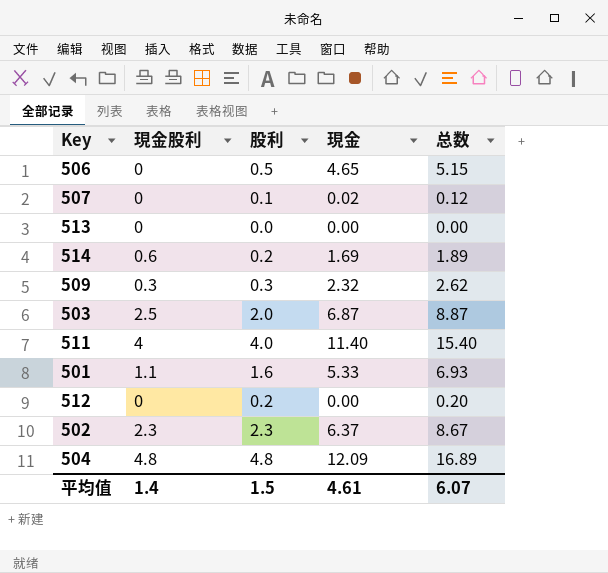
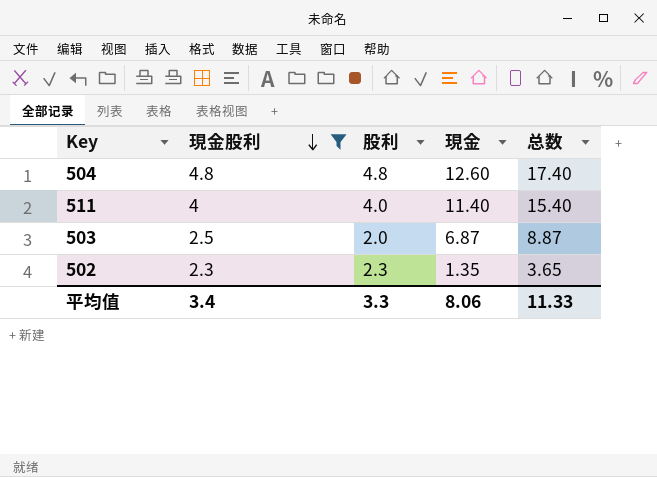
filter: none -> 現金股利 >= 2.3
row order: none -> 現金股利 descending
504 | 現金: 12.09 -> 12.60
504 | 总数: 16.89 -> 17.40
502 | 現金: 6.37 -> 1.35
502 | 总数: 8.67 -> 3.65
平均值 | 現金股利: 1.4 -> 3.4
平均值 | 股利: 1.5 -> 3.3
平均值 | 現金: 4.61 -> 8.06
平均值 | 总数: 6.07 -> 11.33

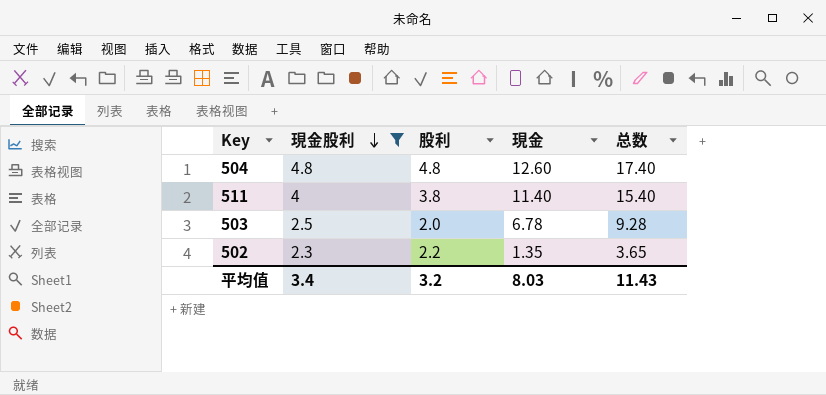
column 总数 | formula: [股利] + [現金] -> [現金股利] + [現金]
511 | 股利: 4.0 -> 3.8
503 | 現金: 6.87 -> 6.78
502 | 股利: 2.3 -> 2.2
平均值 | 股利: 3.3 -> 3.2
平均值 | 現金: 8.06 -> 8.03
平均值 | 总数: 11.33 -> 11.43

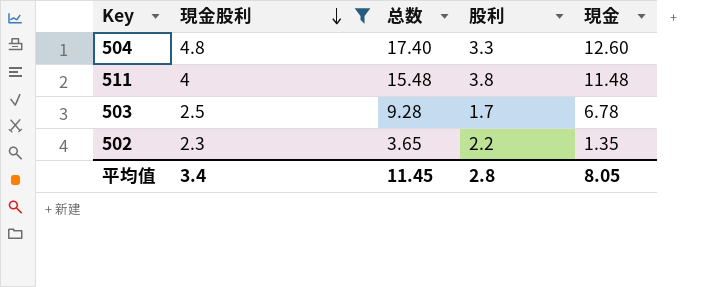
column 总数 | position: 5 -> 3
504 | 股利: 4.8 -> 3.3
511 | 总数: 15.40 -> 15.48
511 | 現金: 11.40 -> 11.48
503 | 股利: 2.0 -> 1.7
平均值 | 总数: 11.43 -> 11.45
平均值 | 股利: 3.2 -> 2.8
平均值 | 現金: 8.03 -> 8.05

